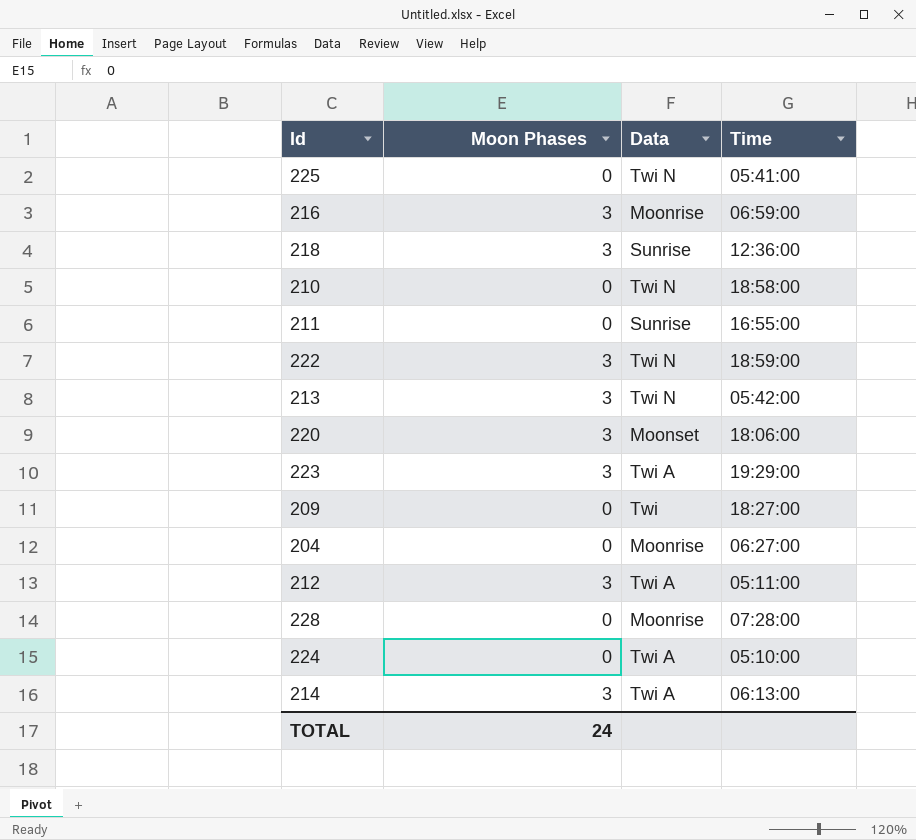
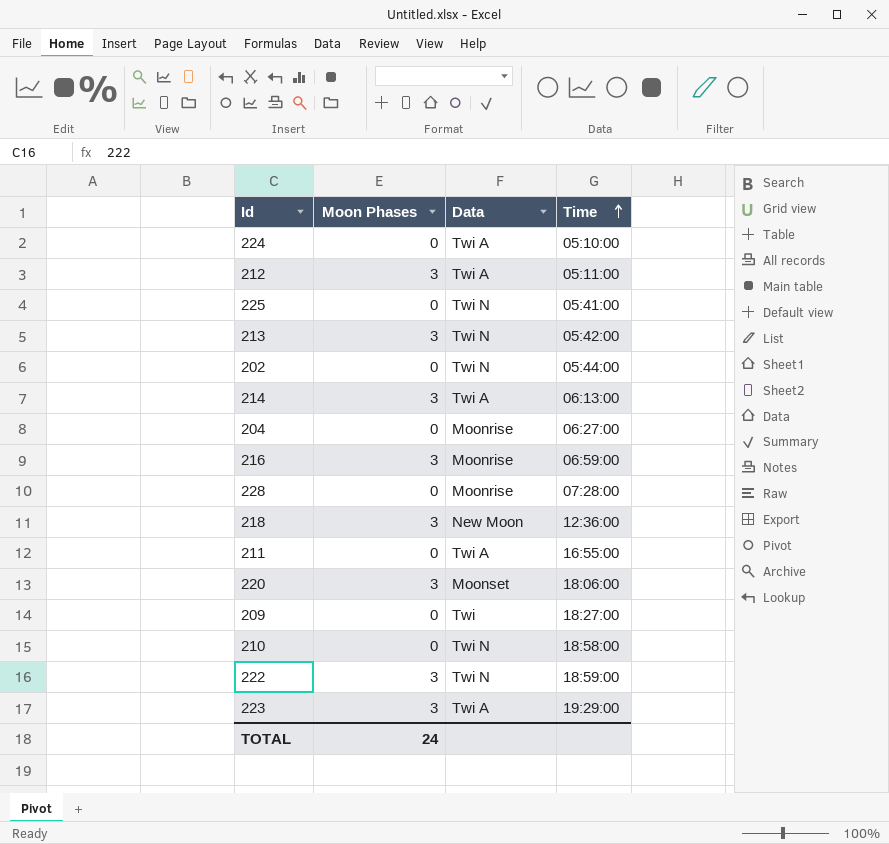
row order: none -> Time ascending
row 202: none -> 0 | Twi N | 05:44:00
218 | Data: Sunrise -> New Moon
211 | Data: Sunrise -> Twi A

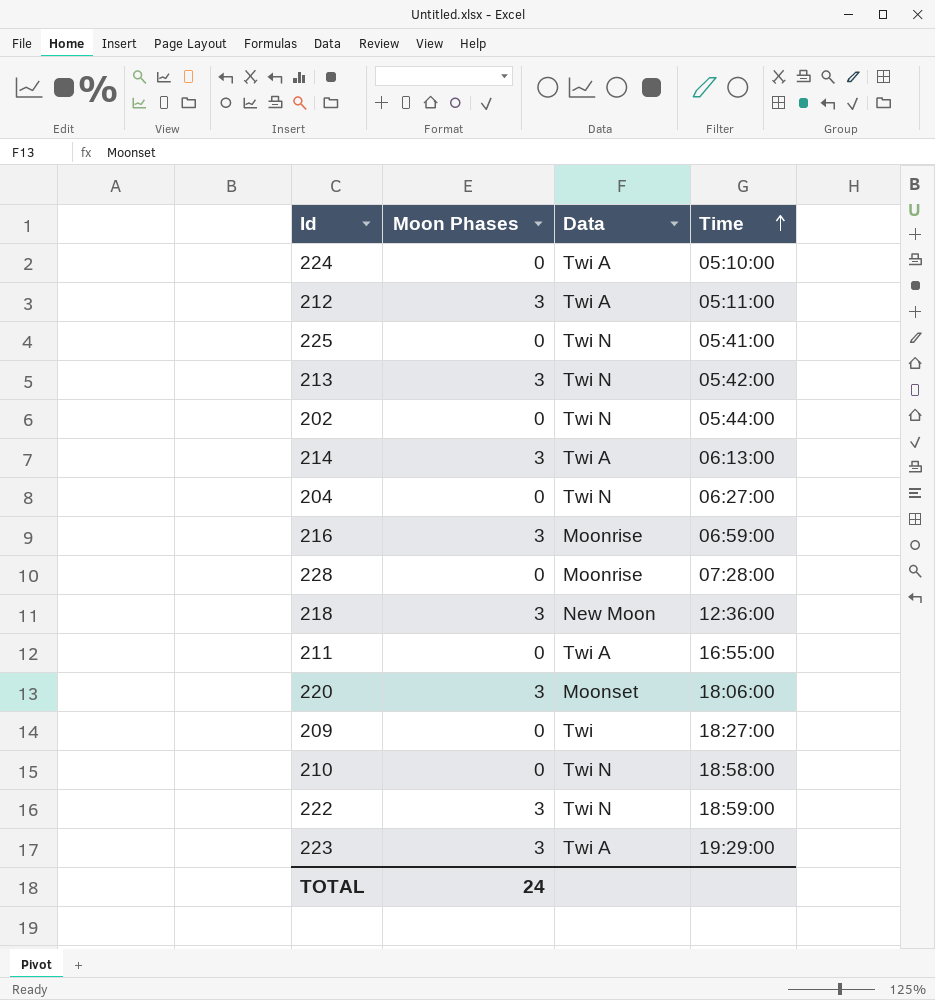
204 | Data: Moonrise -> Twi N

